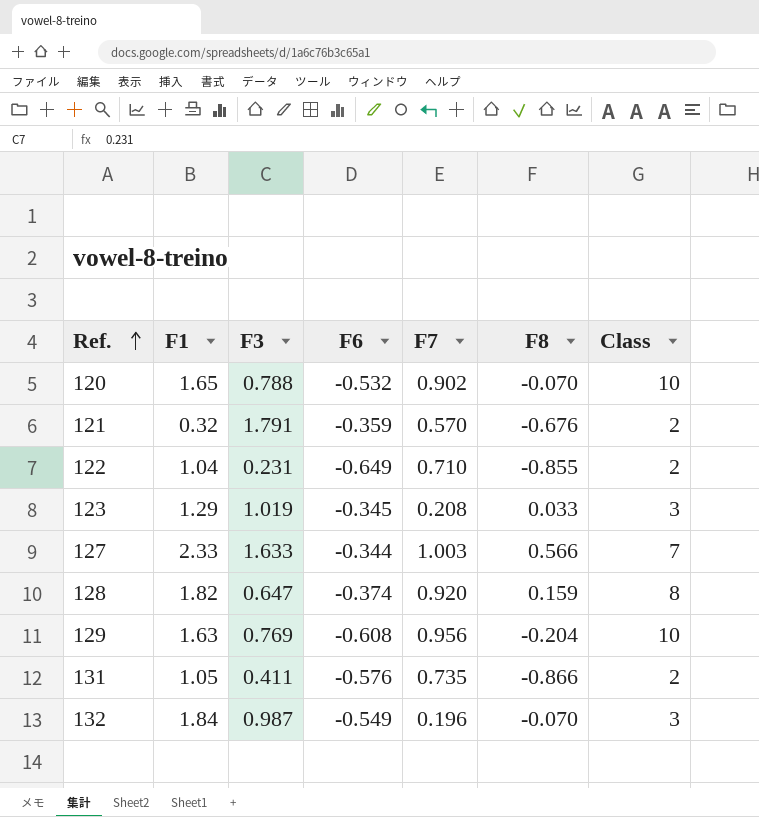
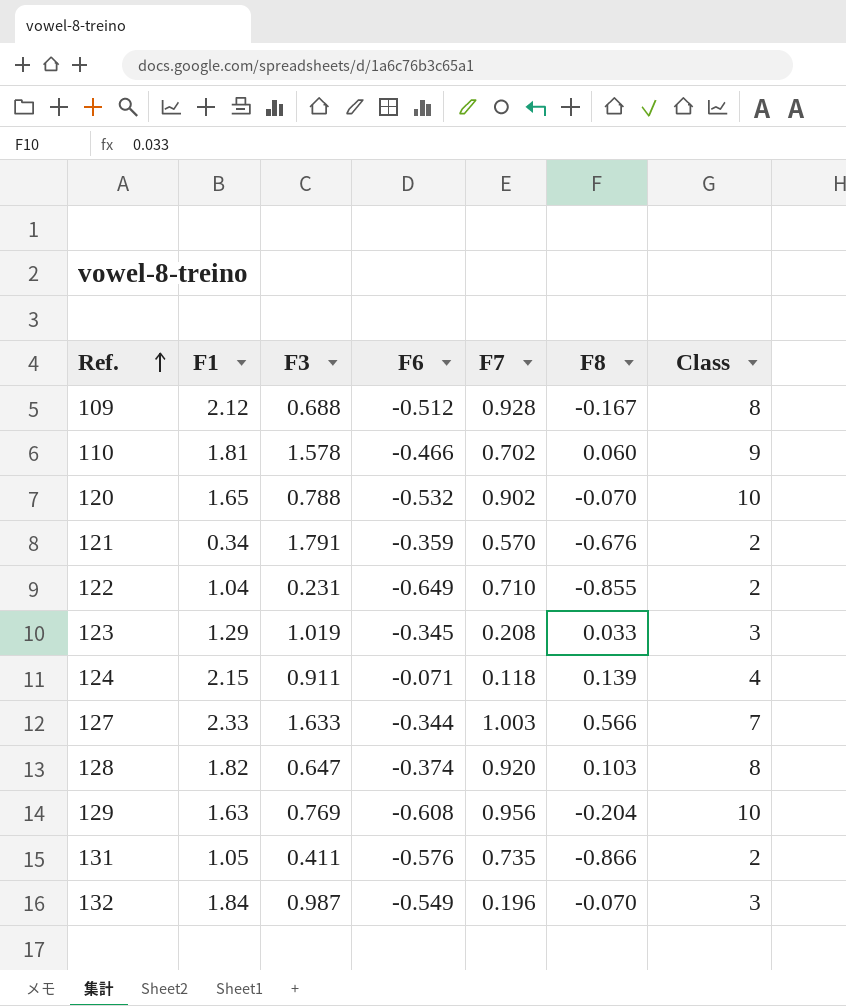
row 109: none -> 2.12 | 0.688 | -0.512 | 0.928 | -0.167 | 8
row 110: none -> 1.81 | 1.578 | -0.466 | 0.702 | 0.060 | 9
121 | F1: 0.32 -> 0.34
row 124: none -> 2.15 | 0.911 | -0.071 | 0.118 | 0.139 | 4
128 | F8: 0.159 -> 0.103

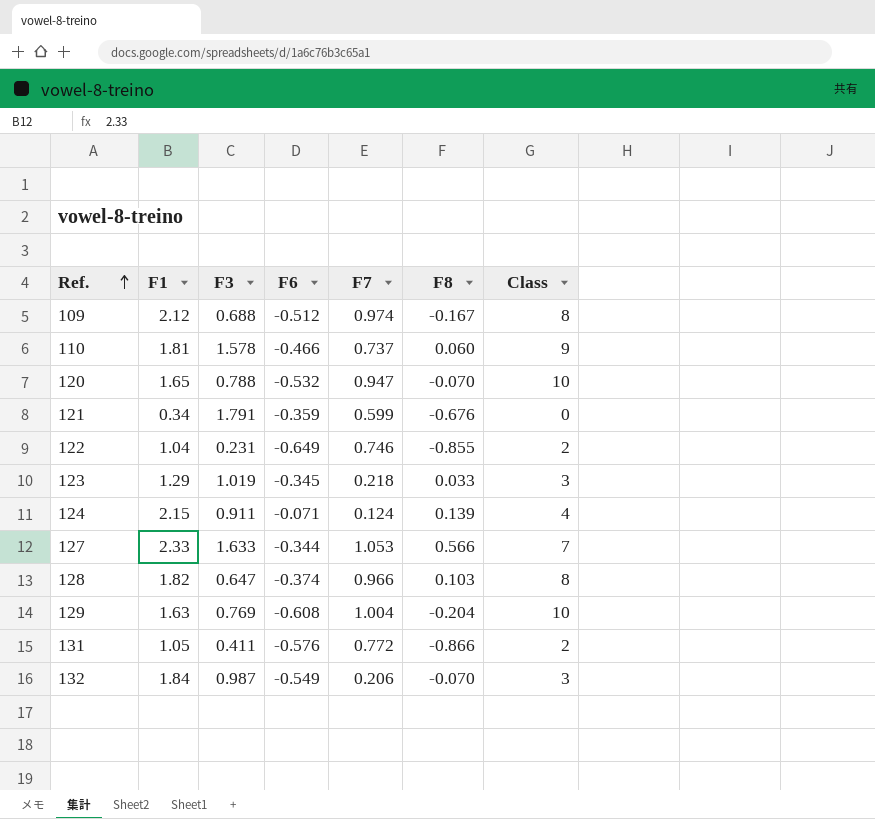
109 | F7: 0.928 -> 0.974
110 | F7: 0.702 -> 0.737
120 | F7: 0.902 -> 0.947
121 | F7: 0.570 -> 0.599
121 | Class: 2 -> 0
122 | F7: 0.710 -> 0.746
123 | F7: 0.208 -> 0.218
124 | F7: 0.118 -> 0.124
127 | F7: 1.003 -> 1.053
128 | F7: 0.920 -> 0.966
129 | F7: 0.956 -> 1.004
131 | F7: 0.735 -> 0.772
132 | F7: 0.196 -> 0.206

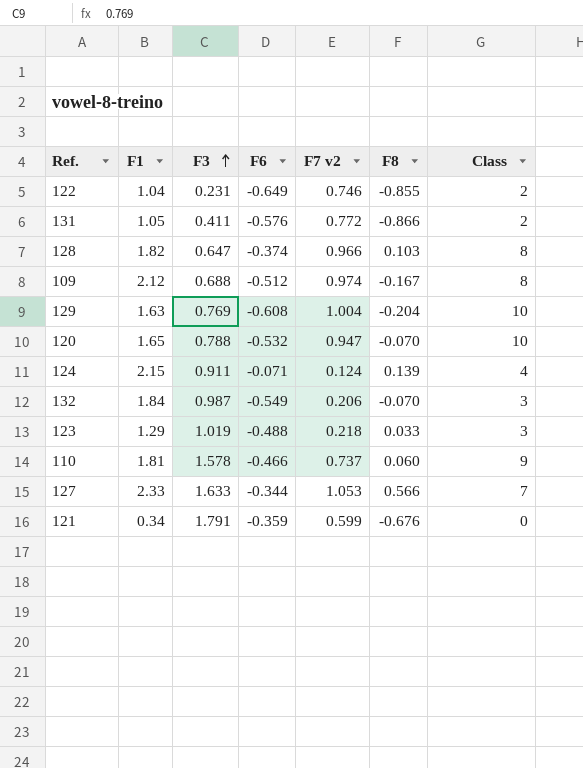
row order: Ref. ascending -> F3 ascending
column name: F7 -> F7 v2
123 | F6: -0.345 -> -0.488

